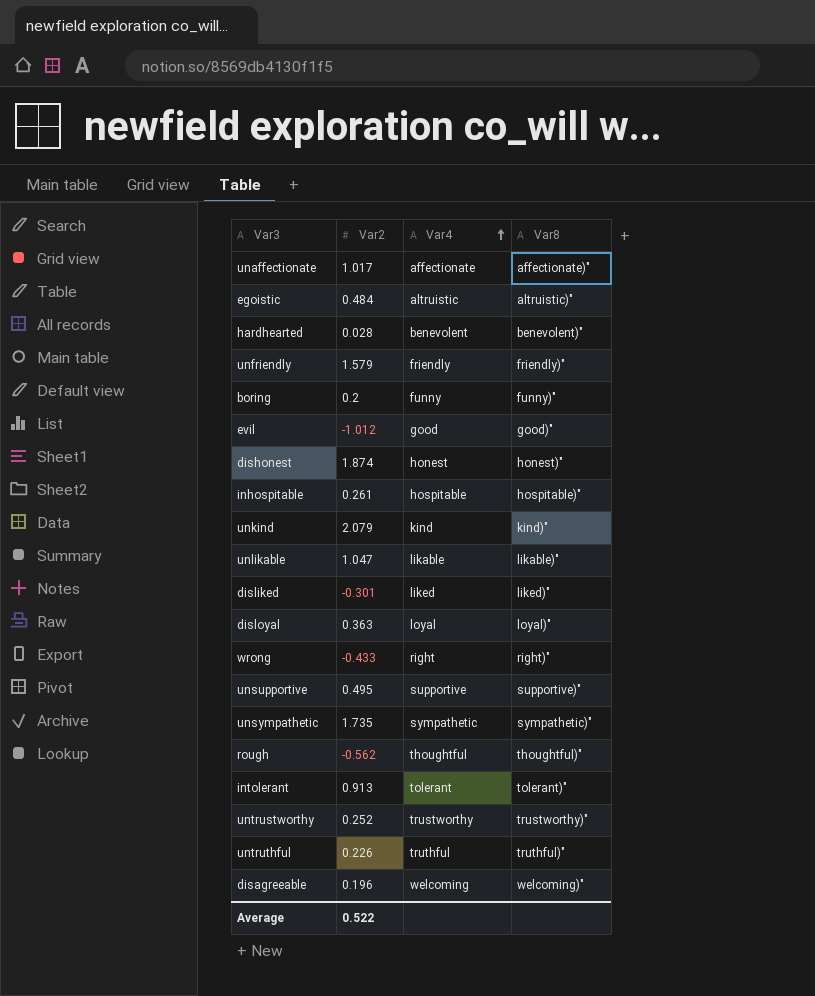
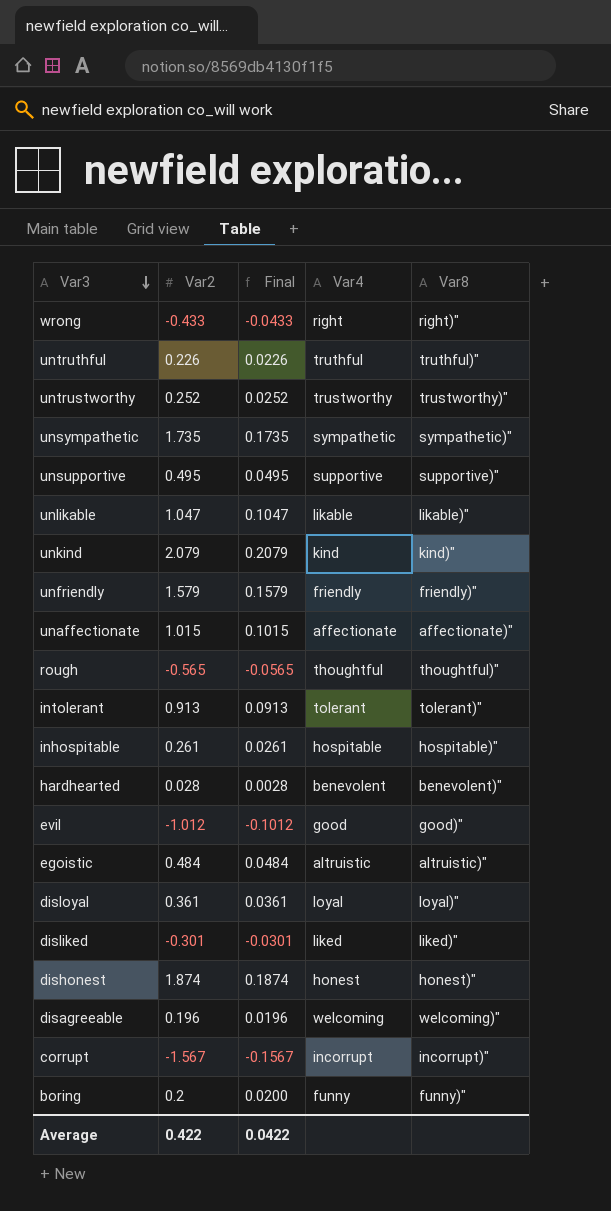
row order: Var4 ascending -> Var3 descending
column Final | formula: none -> [Var2] * 0.1
unaffectionate | Var2: 1.017 -> 1.015
rough | Var2: -0.562 -> -0.565
disloyal | Var2: 0.363 -> 0.361
row corrupt: none -> -1.567 | -0.1567 | incorrupt | incorrupt)"
Average | Var2: 0.522 -> 0.422

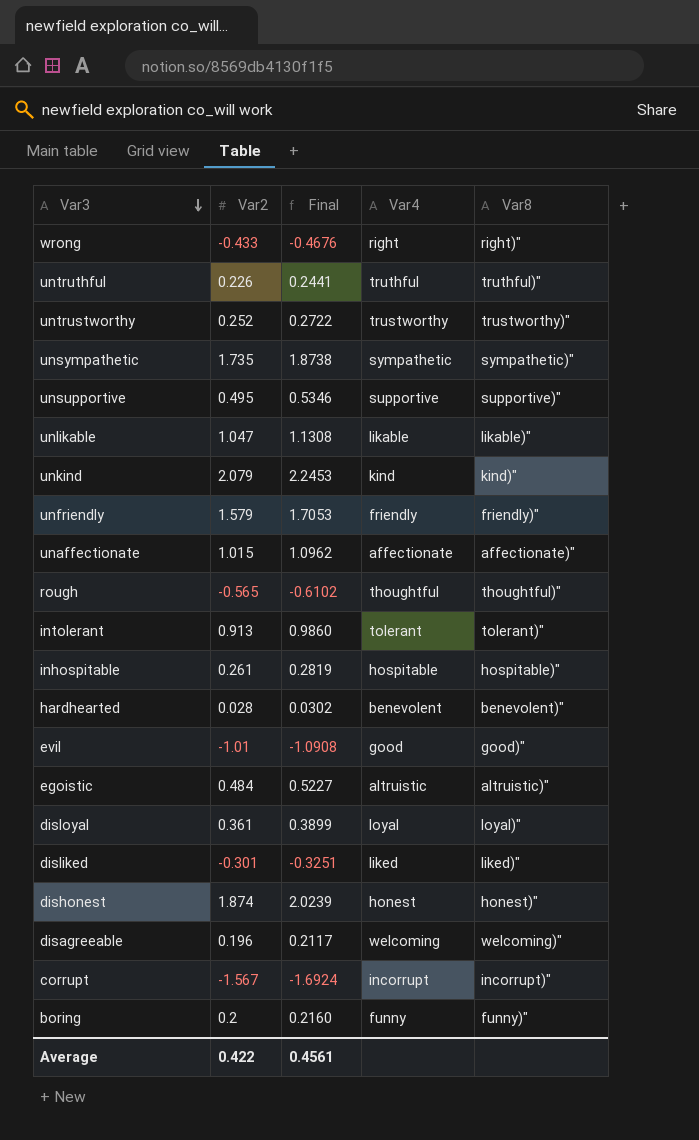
column Final | formula: [Var2] * 0.1 -> [Var2] * 1.08
evil | Var2: -1.012 -> -1.01
Average | Final: 0.0422 -> 0.4561

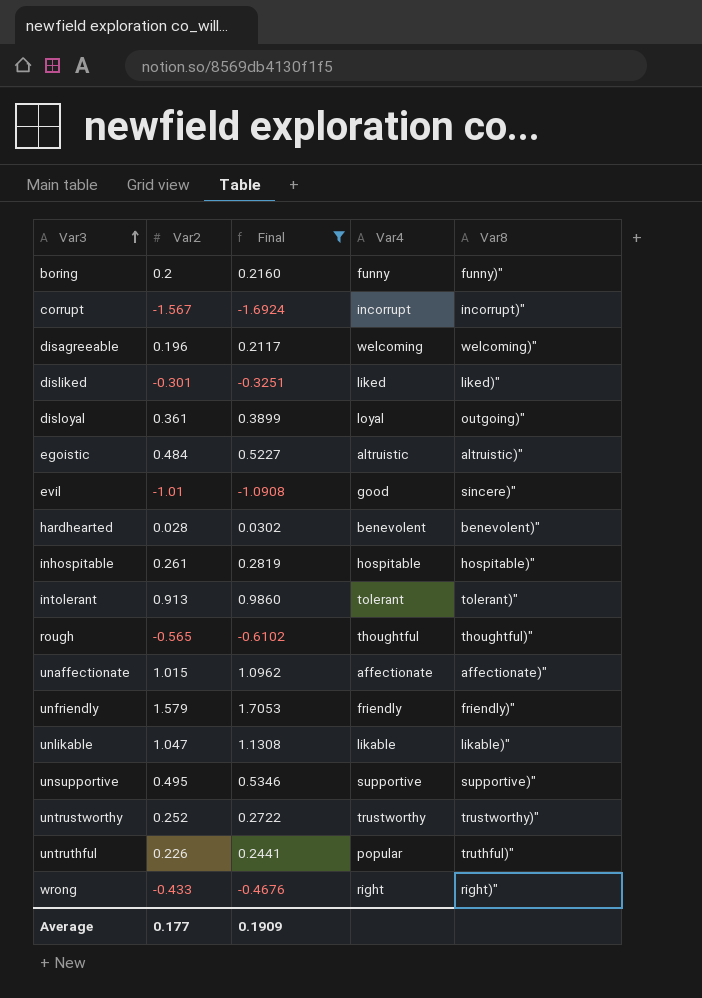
filter: none -> Final <= 1.7053
row order: Var3 descending -> Var3 ascending
disloyal | Var8: loyal)" -> outgoing)"
evil | Var8: good)" -> sincere)"
untruthful | Var4: truthful -> popular
Average | Var2: 0.422 -> 0.177
Average | Final: 0.4561 -> 0.1909

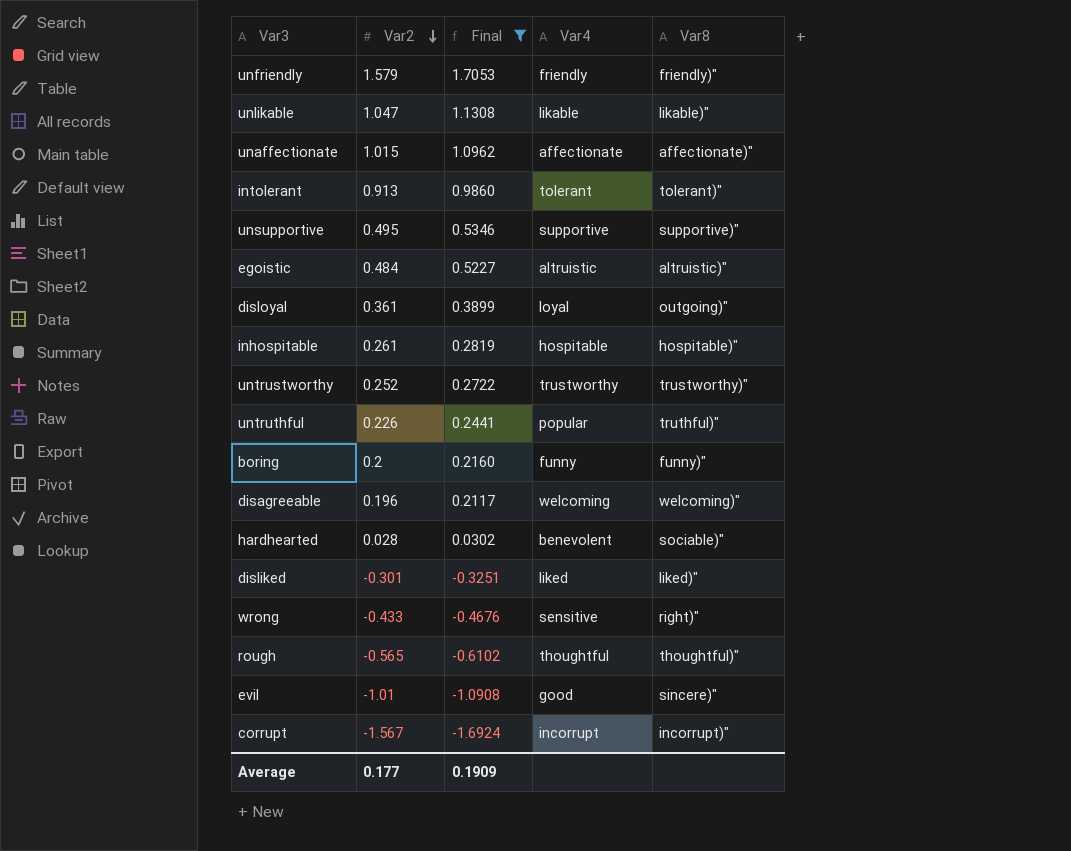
row order: Var3 ascending -> Var2 descending
hardhearted | Var8: benevolent)" -> sociable)"
wrong | Var4: right -> sensitive

